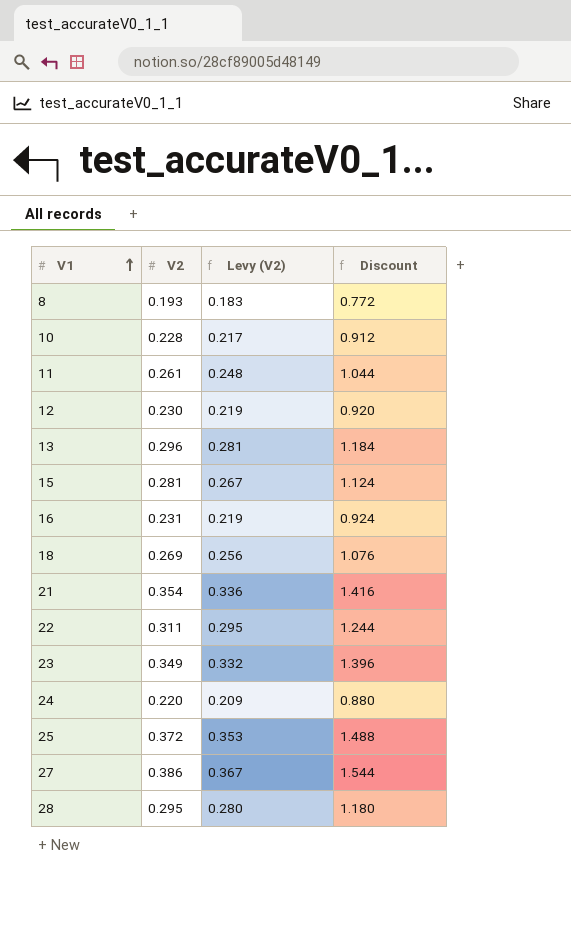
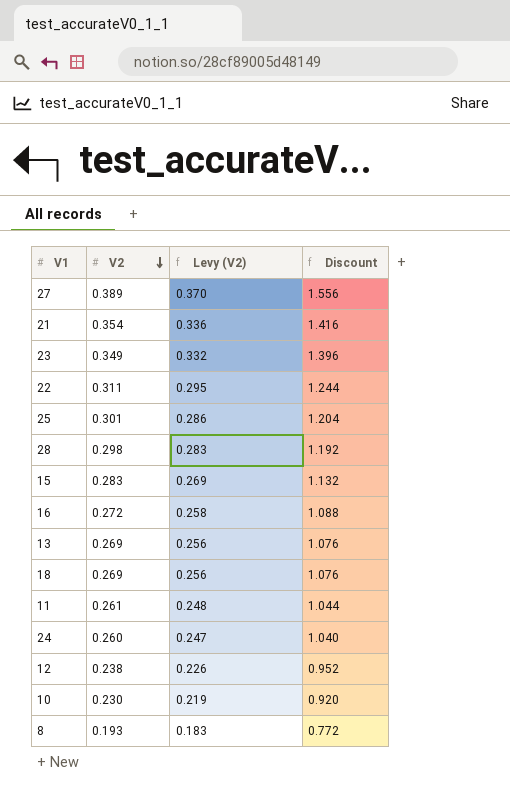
row order: V1 ascending -> V2 descending
27 | V2: 0.386 -> 0.389
27 | Levy (V2): 0.367 -> 0.370
27 | Discount: 1.544 -> 1.556
25 | V2: 0.372 -> 0.301
25 | Levy (V2): 0.353 -> 0.286
25 | Discount: 1.488 -> 1.204
28 | V2: 0.295 -> 0.298
28 | Levy (V2): 0.280 -> 0.283
28 | Discount: 1.180 -> 1.192
15 | V2: 0.281 -> 0.283
15 | Levy (V2): 0.267 -> 0.269
15 | Discount: 1.124 -> 1.132
16 | V2: 0.231 -> 0.272
16 | Levy (V2): 0.219 -> 0.258
16 | Discount: 0.924 -> 1.088
13 | V2: 0.296 -> 0.269
13 | Levy (V2): 0.281 -> 0.256
13 | Discount: 1.184 -> 1.076
24 | V2: 0.220 -> 0.260
24 | Levy (V2): 0.209 -> 0.247
24 | Discount: 0.880 -> 1.040
12 | V2: 0.230 -> 0.238
12 | Levy (V2): 0.219 -> 0.226
12 | Discount: 0.920 -> 0.952
10 | V2: 0.228 -> 0.230
10 | Levy (V2): 0.217 -> 0.219
10 | Discount: 0.912 -> 0.920

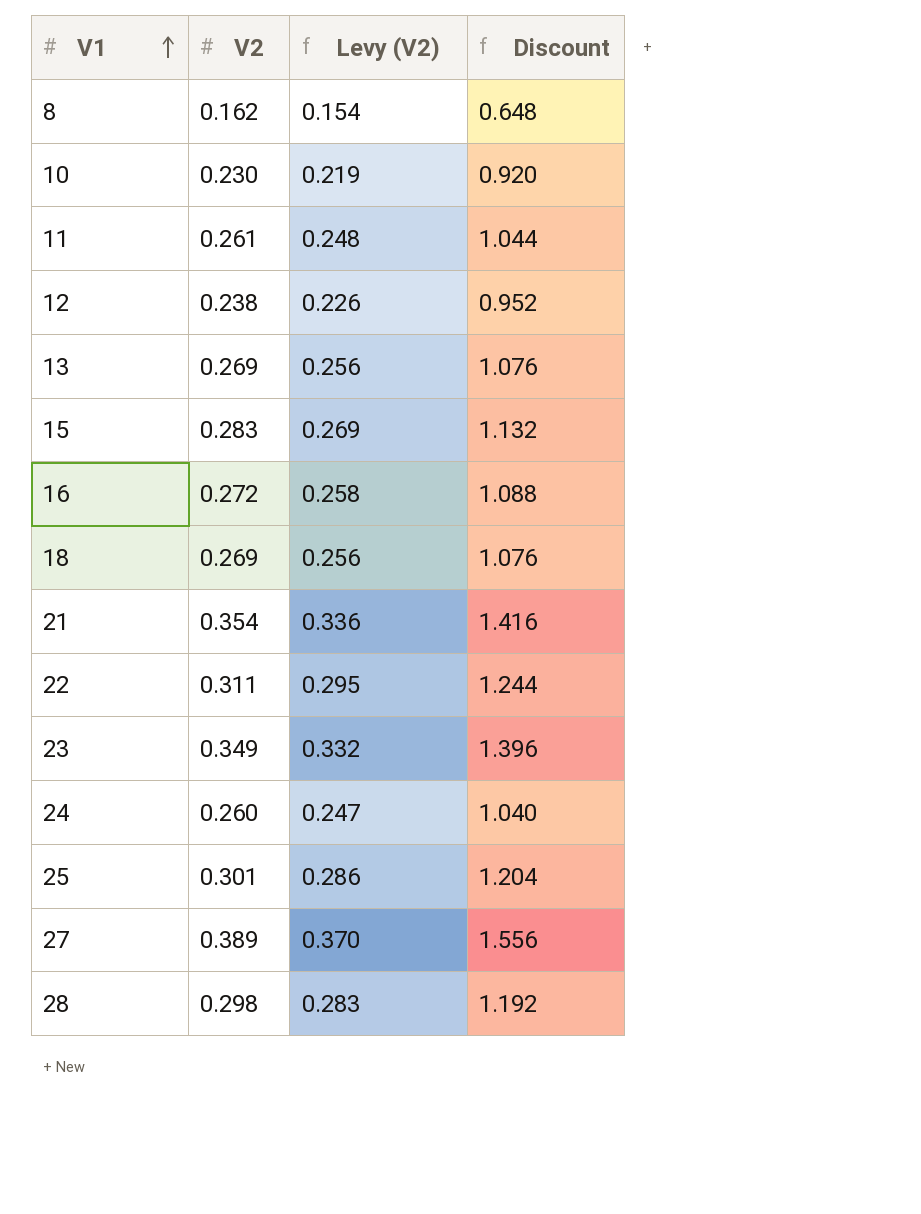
row order: V2 descending -> V1 ascending
8 | V2: 0.193 -> 0.162
8 | Levy (V2): 0.183 -> 0.154
8 | Discount: 0.772 -> 0.648

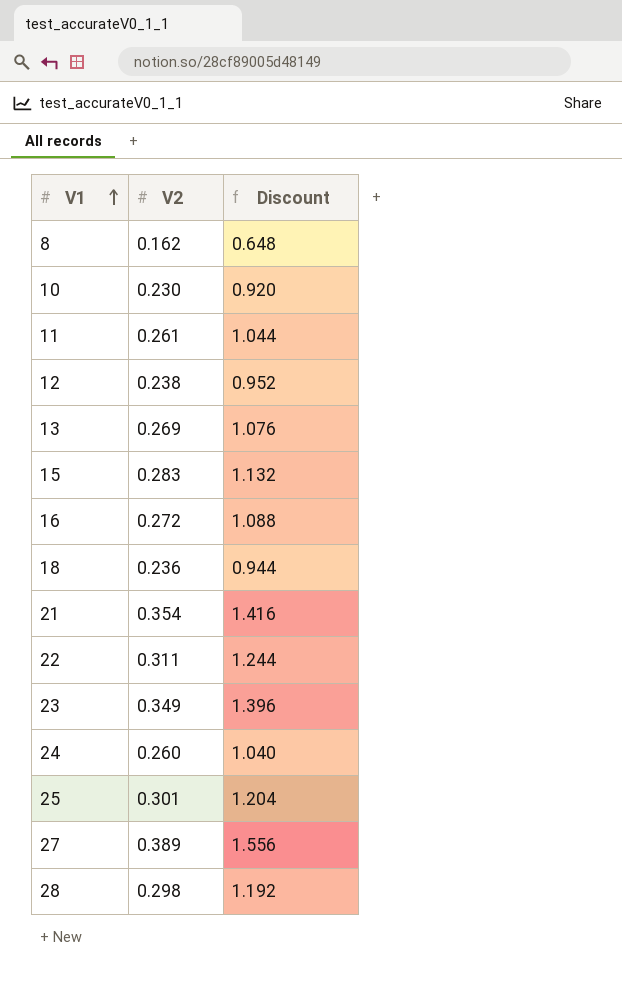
column Levy (V2) | formula: [V2] * 0.95 -> none
18 | V2: 0.269 -> 0.236
18 | Discount: 1.076 -> 0.944

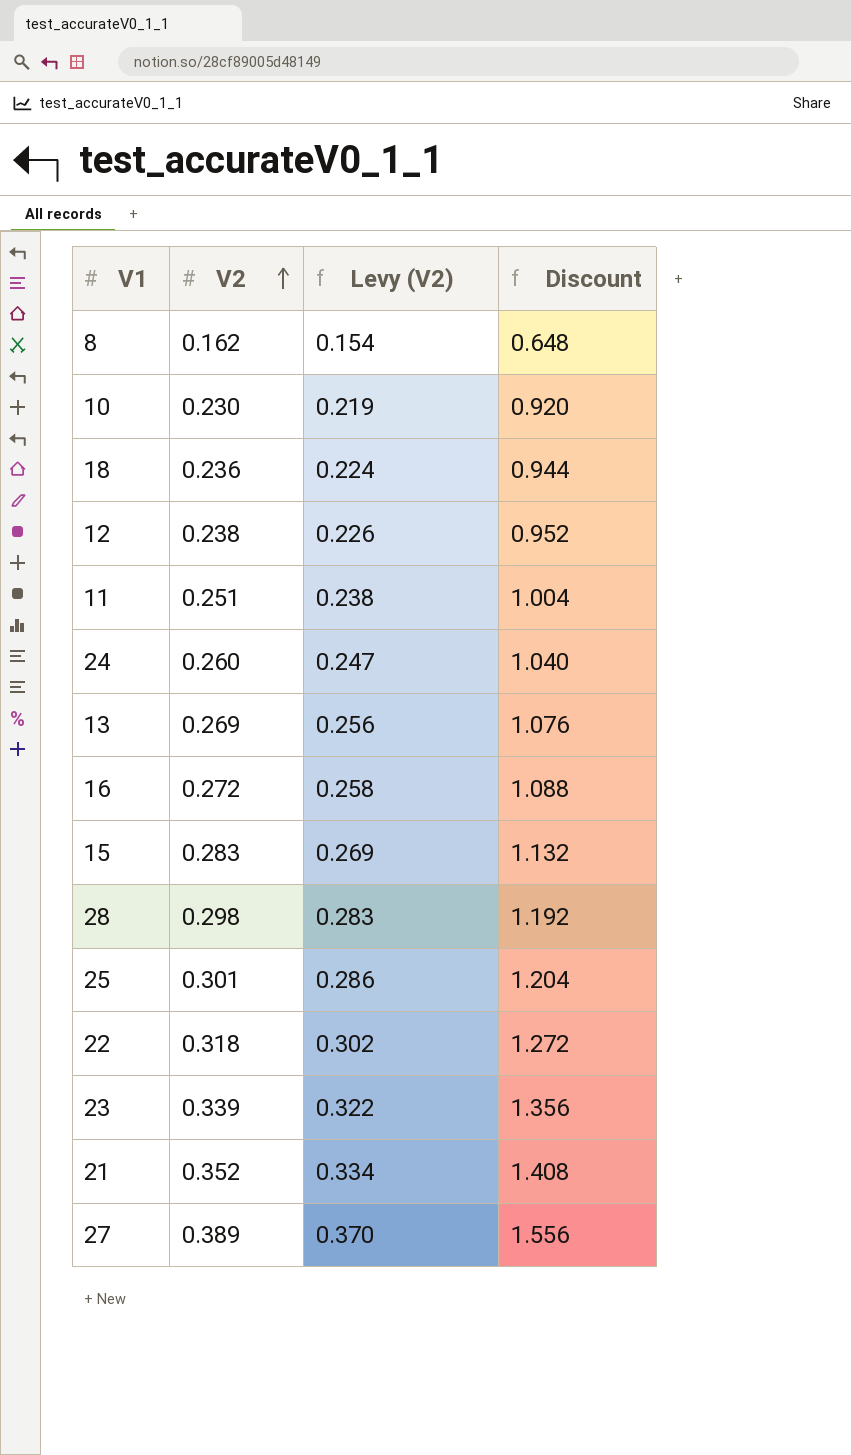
row order: V1 ascending -> V2 ascending
column Levy (V2) | formula: none -> [V2] * 0.95
11 | V2: 0.261 -> 0.251
11 | Discount: 1.044 -> 1.004
22 | V2: 0.311 -> 0.318
22 | Discount: 1.244 -> 1.272
23 | V2: 0.349 -> 0.339
23 | Discount: 1.396 -> 1.356
21 | V2: 0.354 -> 0.352
21 | Discount: 1.416 -> 1.408

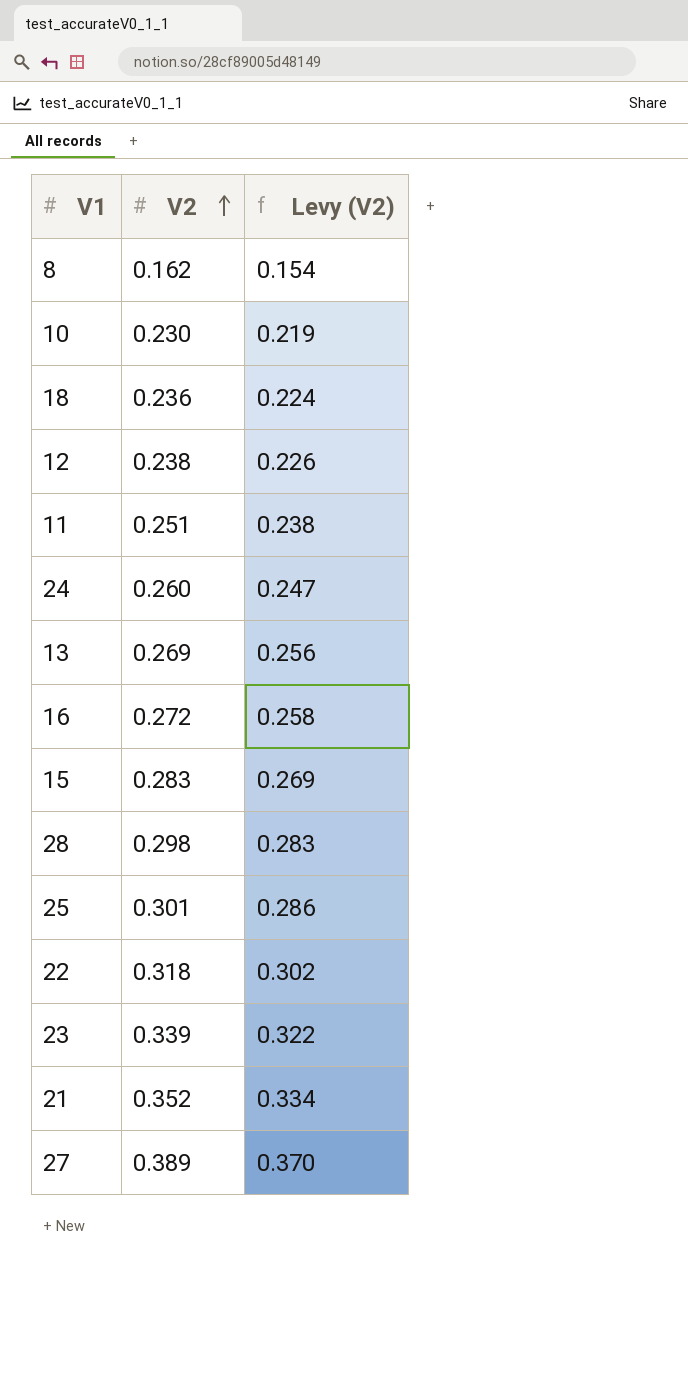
column Discount | formula: [V2] * 4 -> none

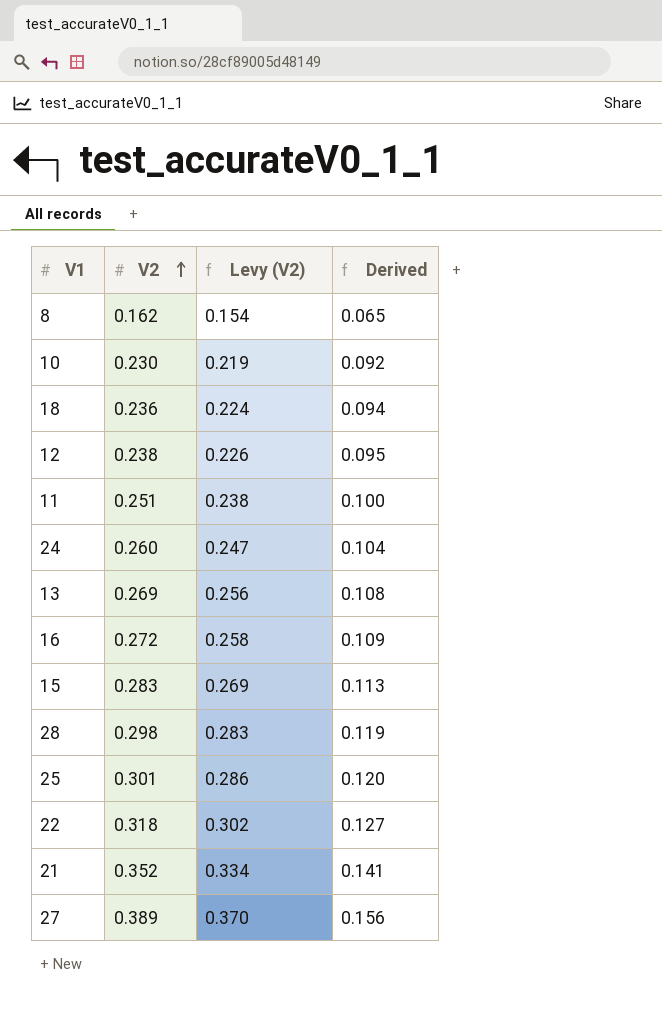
column Derived | formula: none -> [V2] * 0.4
row 23: 0.339 | 0.322 -> none

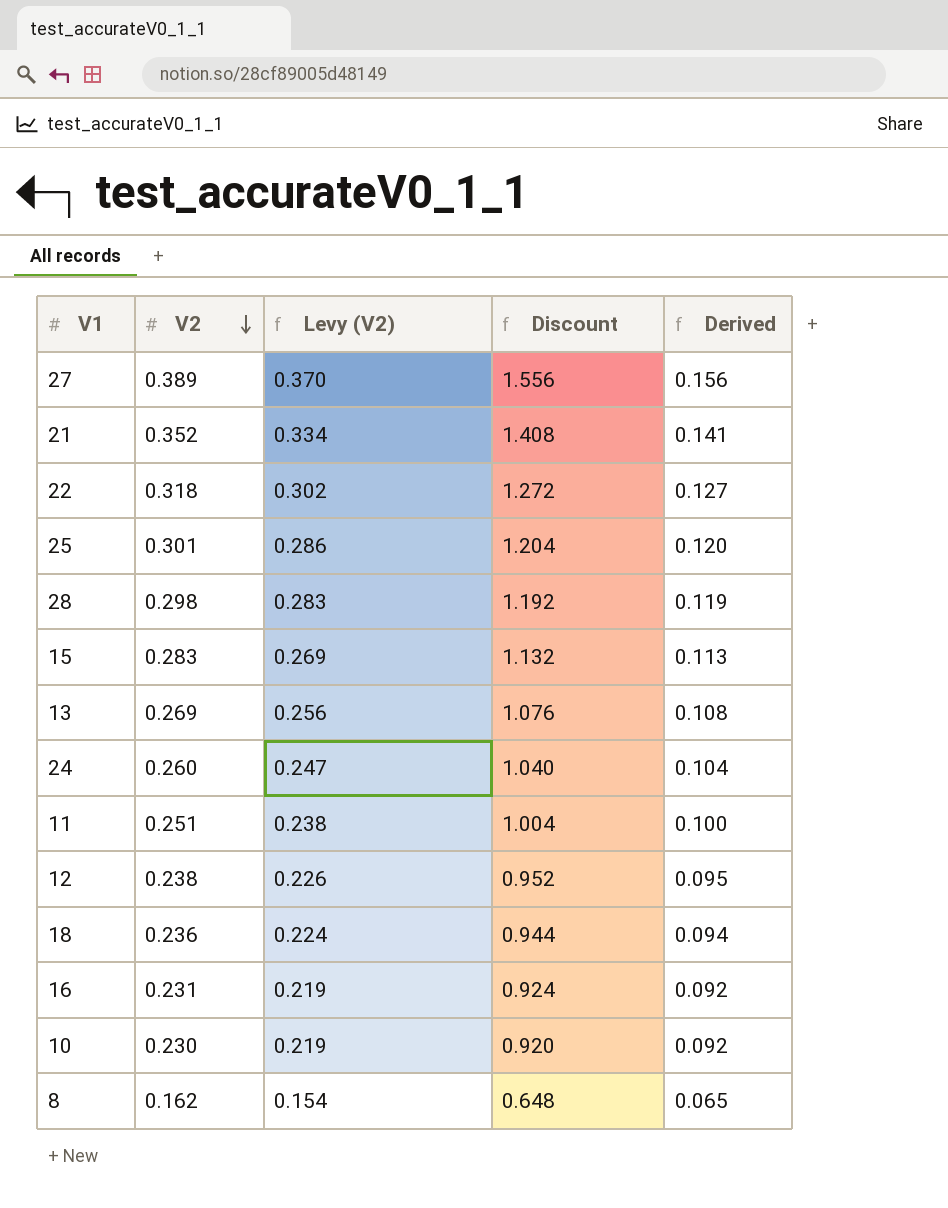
row order: V2 ascending -> V2 descending
column Discount | formula: none -> [V2] * 4
16 | V2: 0.272 -> 0.231
16 | Levy (V2): 0.258 -> 0.219
16 | Derived: 0.109 -> 0.092

